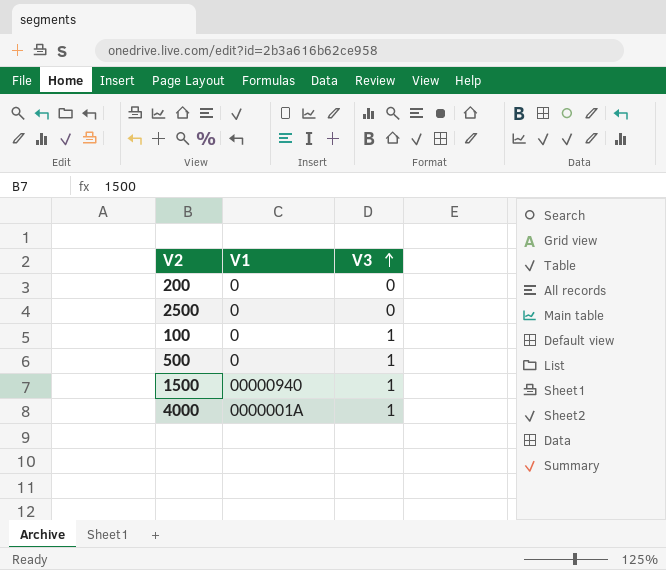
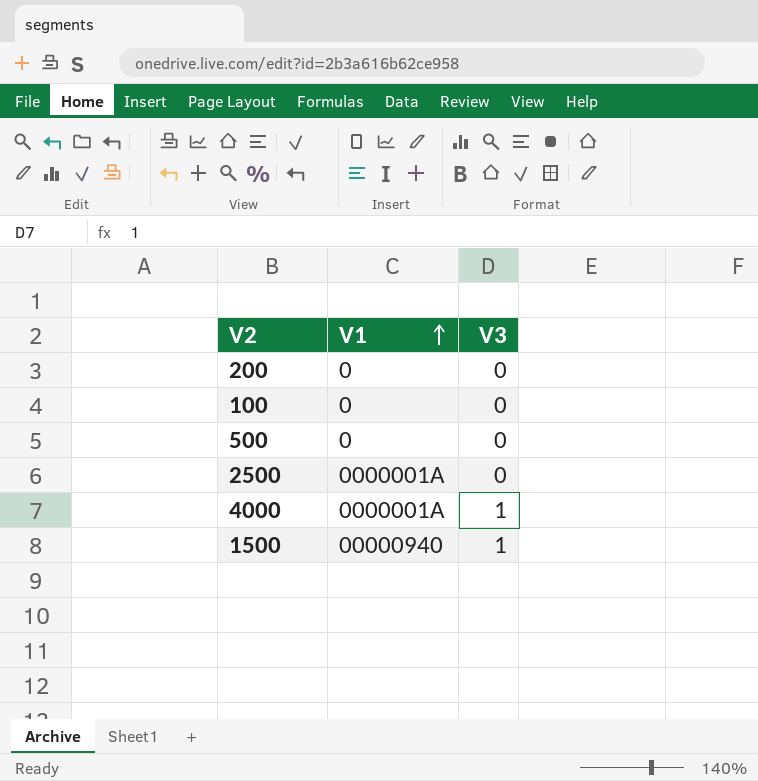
row order: V3 ascending -> V1 ascending
100 | V3: 1 -> 0
500 | V3: 1 -> 0
2500 | V1: 0 -> 0000001A

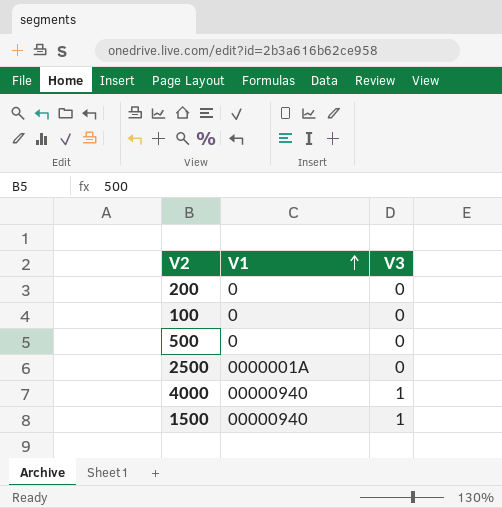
4000 | V1: 0000001A -> 00000940

